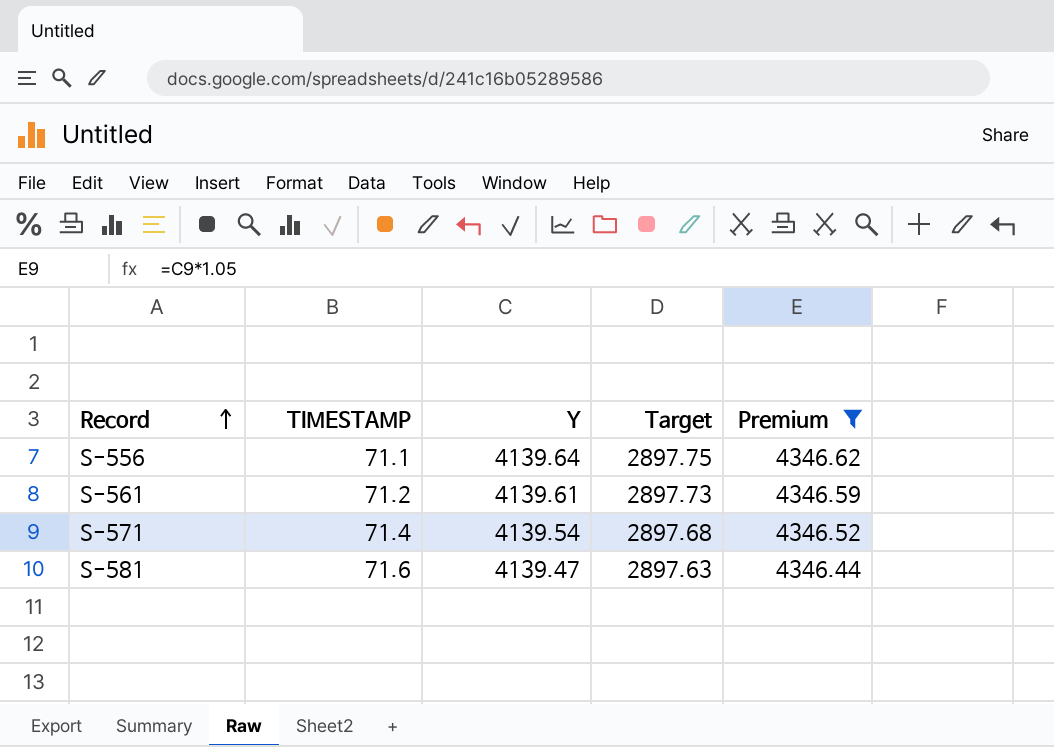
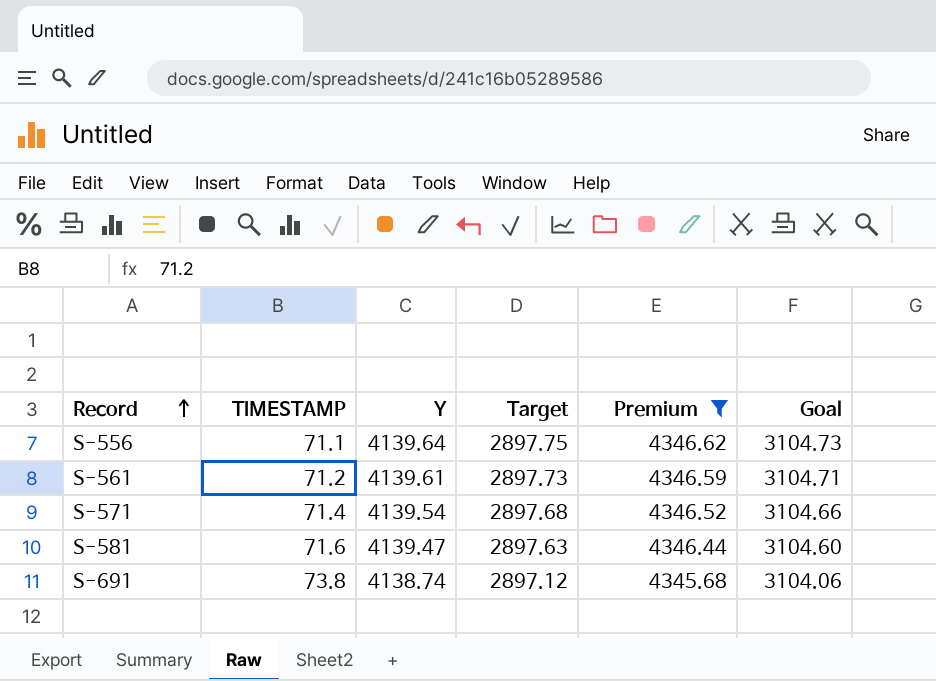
column Goal | formula: none -> [Y] * 0.75
row S-691: none -> 73.8 | 4138.74 | 2897.12 | 4345.68 | 3104.06

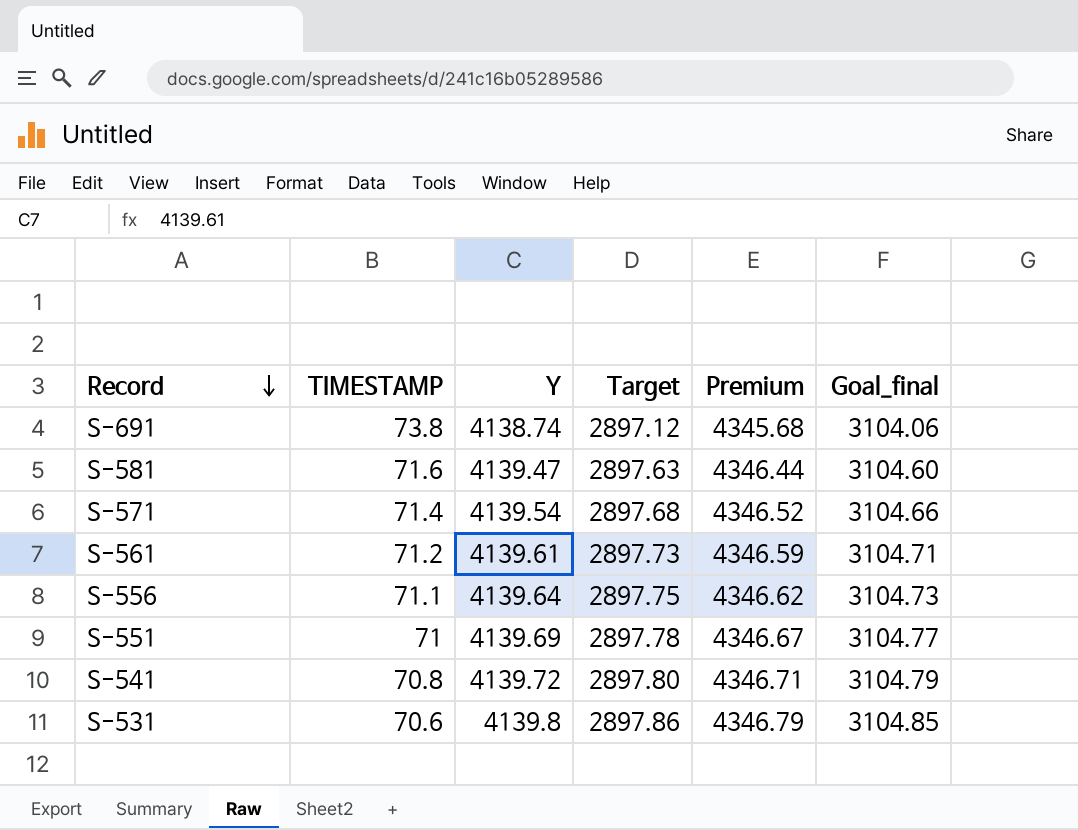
filter: Premium <= 4346.62 -> none
row order: Record ascending -> Record descending
column name: Goal -> Goal_final

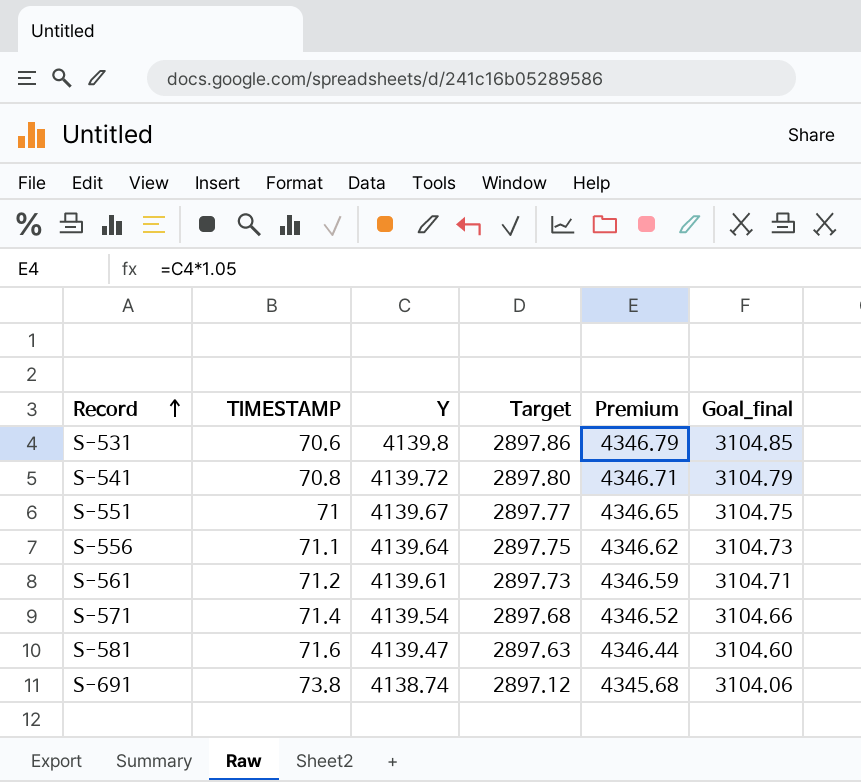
row order: Record descending -> Record ascending
S-551 | Y: 4139.69 -> 4139.67
S-551 | Target: 2897.78 -> 2897.77
S-551 | Premium: 4346.67 -> 4346.65
S-551 | Goal_final: 3104.77 -> 3104.75

